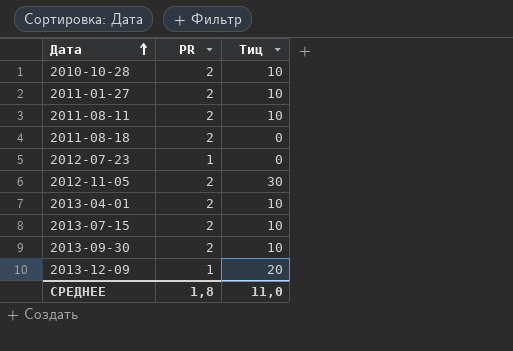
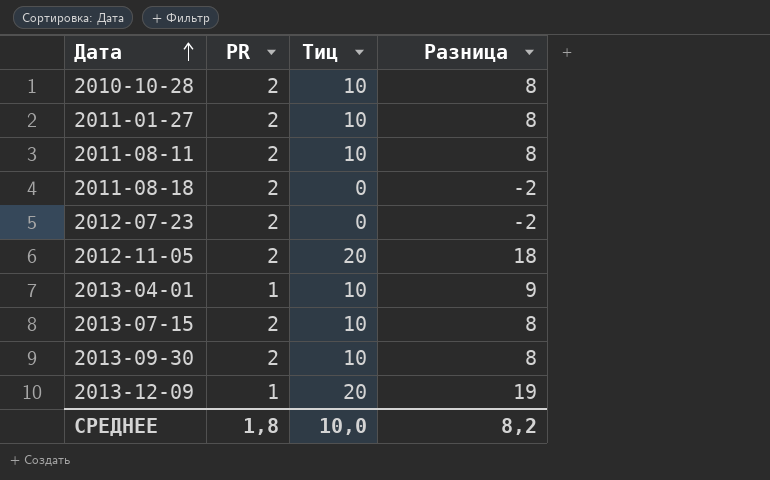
column Разница | formula: none -> [Тиц] - [PR]
2012-07-23 | PR: 1 -> 2
2012-11-05 | Тиц: 30 -> 20
2013-04-01 | PR: 2 -> 1
СРЕДНЕЕ | Тиц: 11,0 -> 10,0

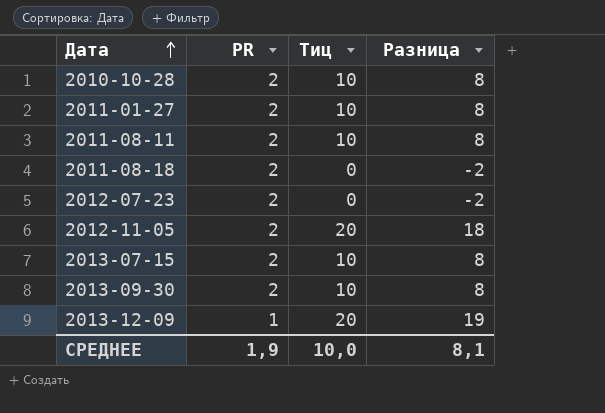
row 2013-04-01: 1 | 10 | 9 -> none
СРЕДНЕЕ | PR: 1,8 -> 1,9
СРЕДНЕЕ | Разница: 8,2 -> 8,1

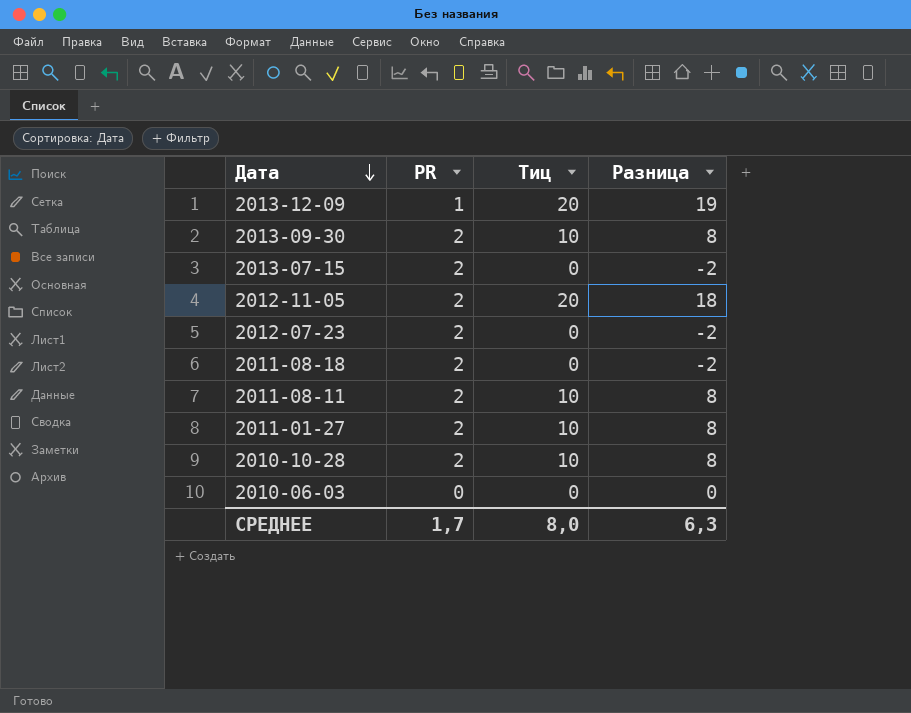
row order: Дата ascending -> Дата descending
2013-07-15 | Тиц: 10 -> 0
2013-07-15 | Разница: 8 -> -2
row 2010-06-03: none -> 0 | 0 | 0
СРЕДНЕЕ | PR: 1,9 -> 1,7
СРЕДНЕЕ | Тиц: 10,0 -> 8,0
СРЕДНЕЕ | Разница: 8,1 -> 6,3

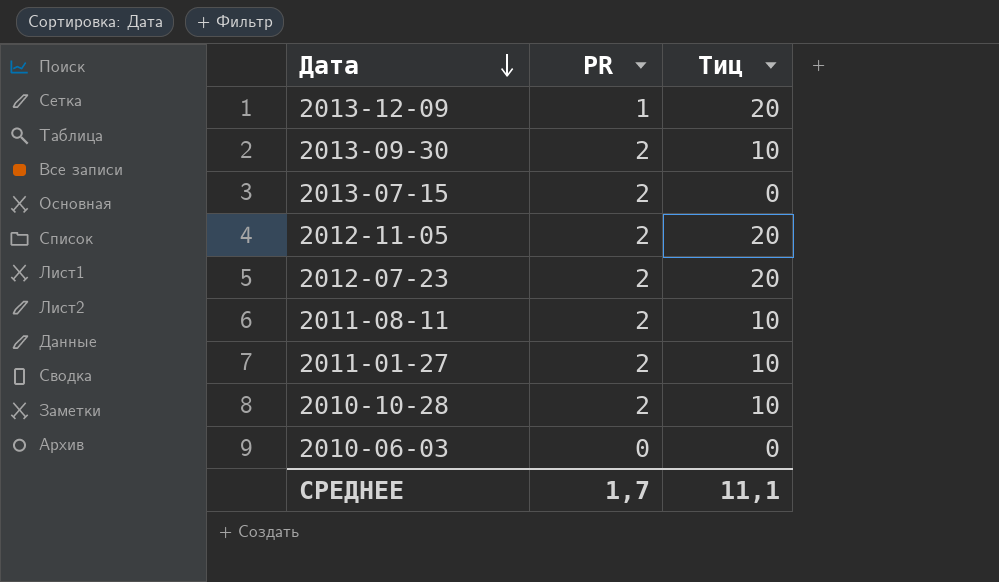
column Разница | formula: [Тиц] - [PR] -> none
row 2011-08-18: 2 | 0 | -2 -> none
2012-07-23 | Тиц: 0 -> 20
СРЕДНЕЕ | Тиц: 8,0 -> 11,1

